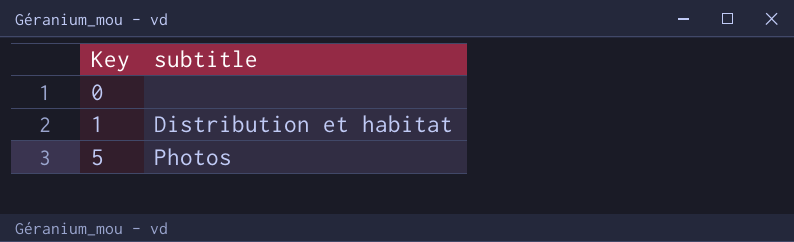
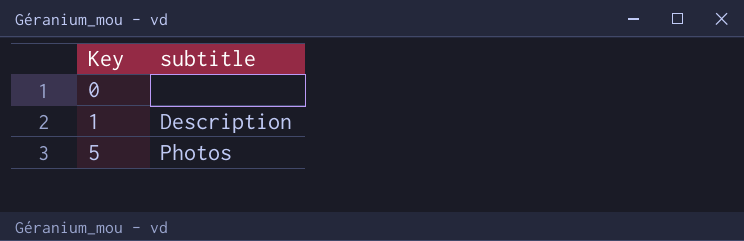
1 | subtitle: Distribution et habitat -> Description

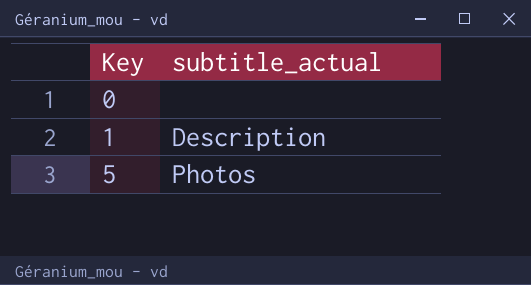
column name: subtitle -> subtitle_actual

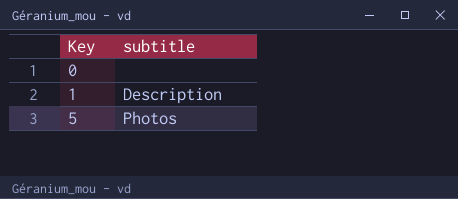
column name: subtitle_actual -> subtitle

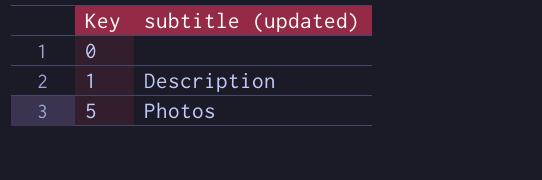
column name: subtitle -> subtitle (updated)

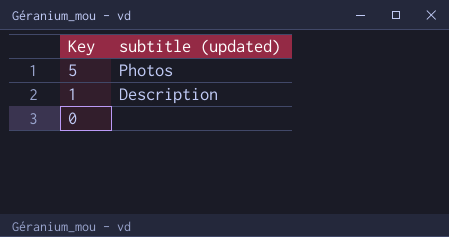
row order: Key ascending -> Key descending

